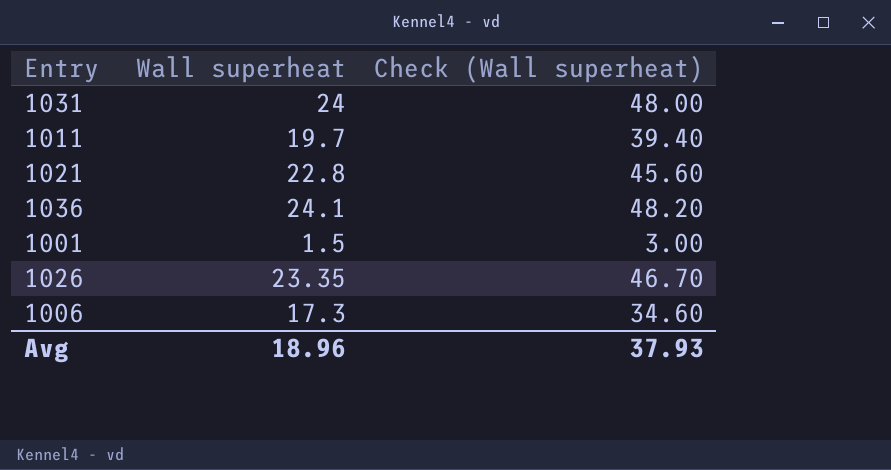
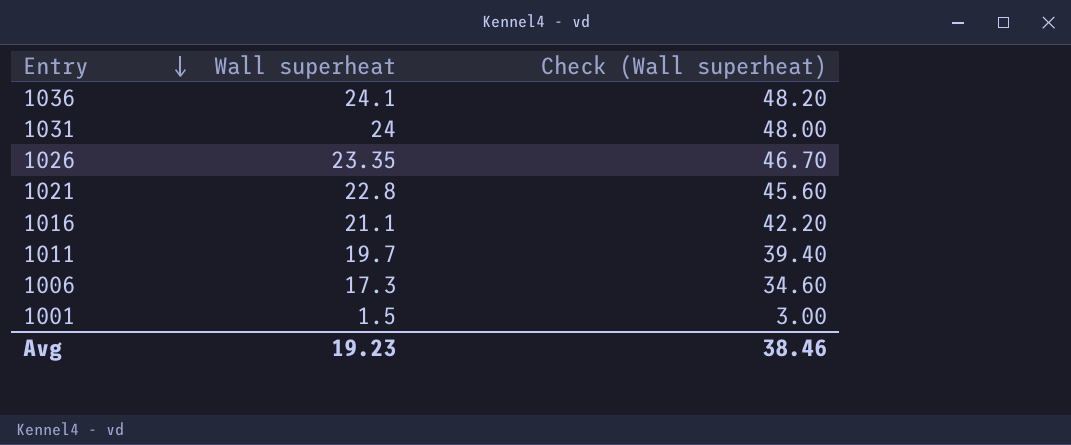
row order: none -> Entry descending
row 1016: none -> 21.1 | 42.20
Avg | Wall superheat: 18.96 -> 19.23
Avg | Check (Wall superheat): 37.93 -> 38.46

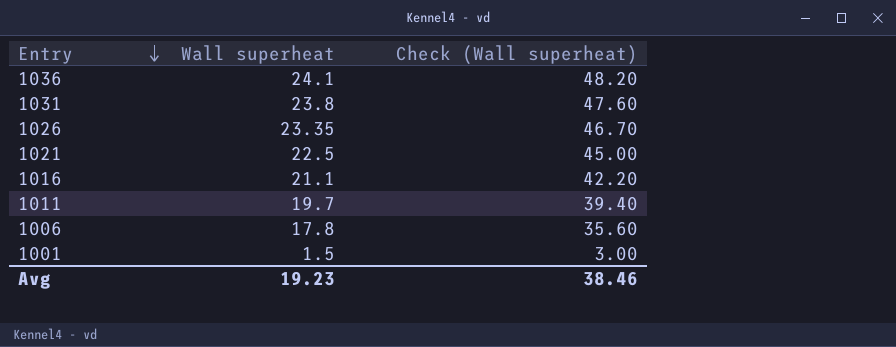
1031 | Wall superheat: 24 -> 23.8
1031 | Check (Wall superheat): 48.00 -> 47.60
1021 | Wall superheat: 22.8 -> 22.5
1021 | Check (Wall superheat): 45.60 -> 45.00
1006 | Wall superheat: 17.3 -> 17.8
1006 | Check (Wall superheat): 34.60 -> 35.60

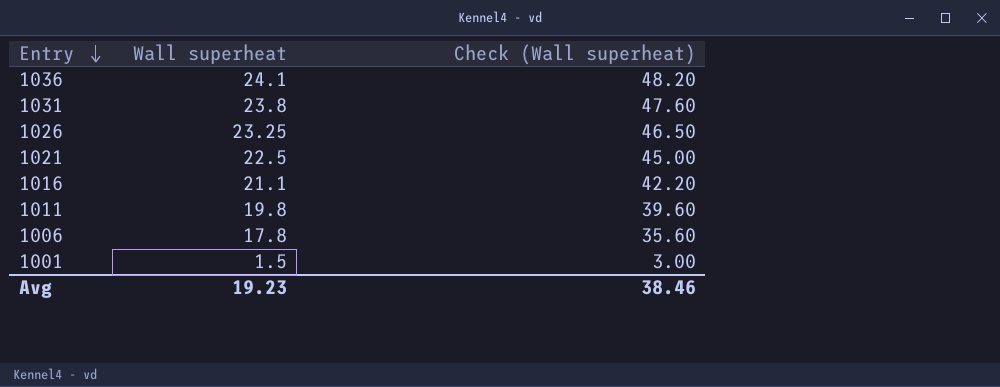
1026 | Wall superheat: 23.35 -> 23.25
1026 | Check (Wall superheat): 46.70 -> 46.50
1011 | Wall superheat: 19.7 -> 19.8
1011 | Check (Wall superheat): 39.40 -> 39.60

